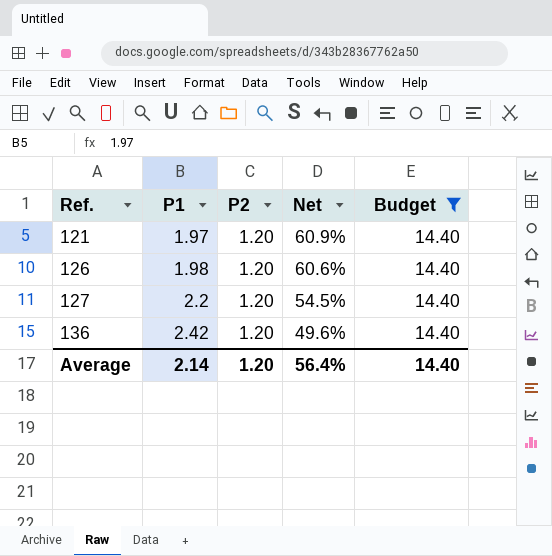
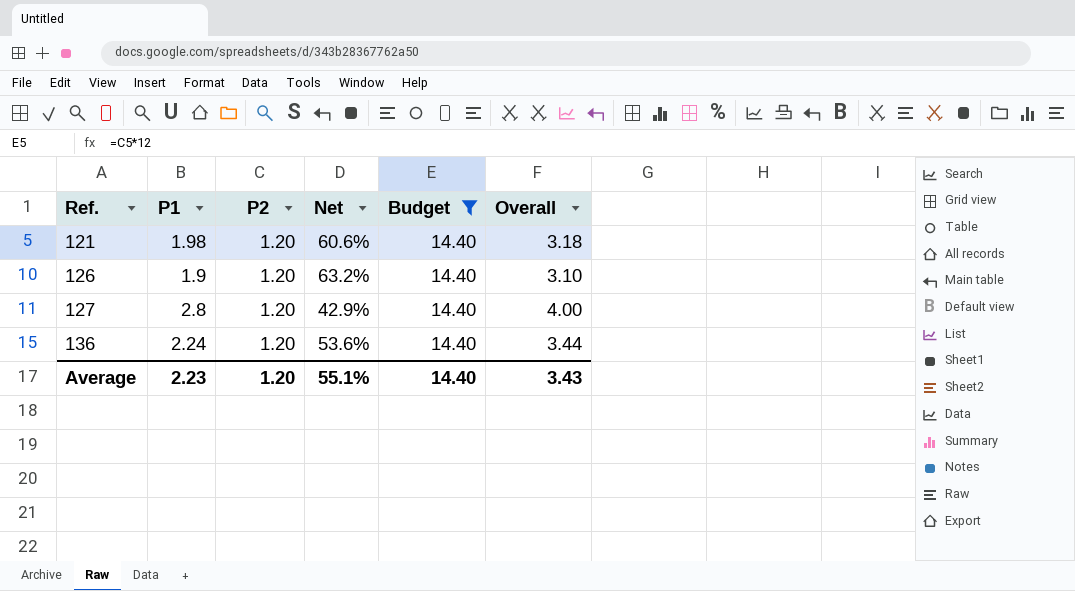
column Overall | formula: none -> [P1] + [P2]
121 | P1: 1.97 -> 1.98
121 | Net: 60.9% -> 60.6%
126 | P1: 1.98 -> 1.9
126 | Net: 60.6% -> 63.2%
127 | P1: 2.2 -> 2.8
127 | Net: 54.5% -> 42.9%
136 | P1: 2.42 -> 2.24
136 | Net: 49.6% -> 53.6%
Average | P1: 2.14 -> 2.23
Average | Net: 56.4% -> 55.1%

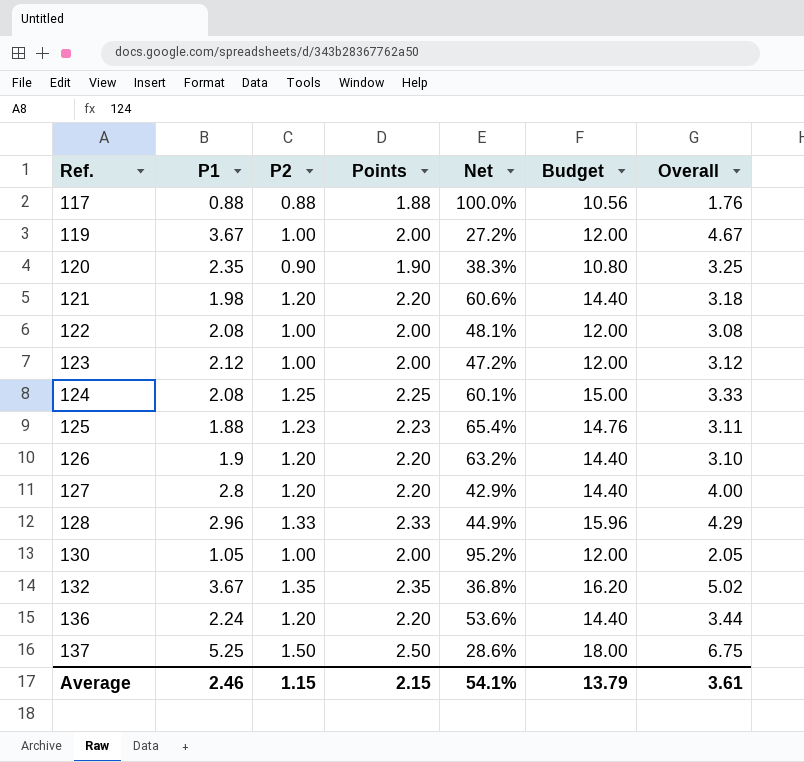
filter: Budget = 14.40 -> none
column Points | formula: none -> [P2] + 1
Average | P1: 2.23 -> 2.46
Average | P2: 1.20 -> 1.15
Average | Net: 55.1% -> 54.1%
Average | Budget: 14.40 -> 13.79
Average | Overall: 3.43 -> 3.61

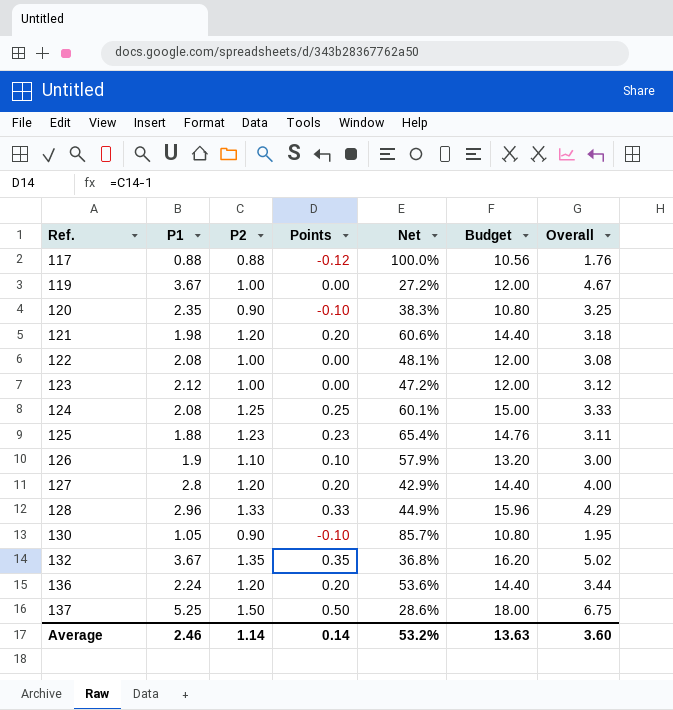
column Points | formula: [P2] + 1 -> [P2] - 1
126 | P2: 1.20 -> 1.10
126 | Net: 63.2% -> 57.9%
126 | Budget: 14.40 -> 13.20
126 | Overall: 3.10 -> 3.00
130 | P2: 1.00 -> 0.90
130 | Net: 95.2% -> 85.7%
130 | Budget: 12.00 -> 10.80
130 | Overall: 2.05 -> 1.95
Average | P2: 1.15 -> 1.14
Average | Points: 2.15 -> 0.14
Average | Net: 54.1% -> 53.2%
Average | Budget: 13.79 -> 13.63
Average | Overall: 3.61 -> 3.60

